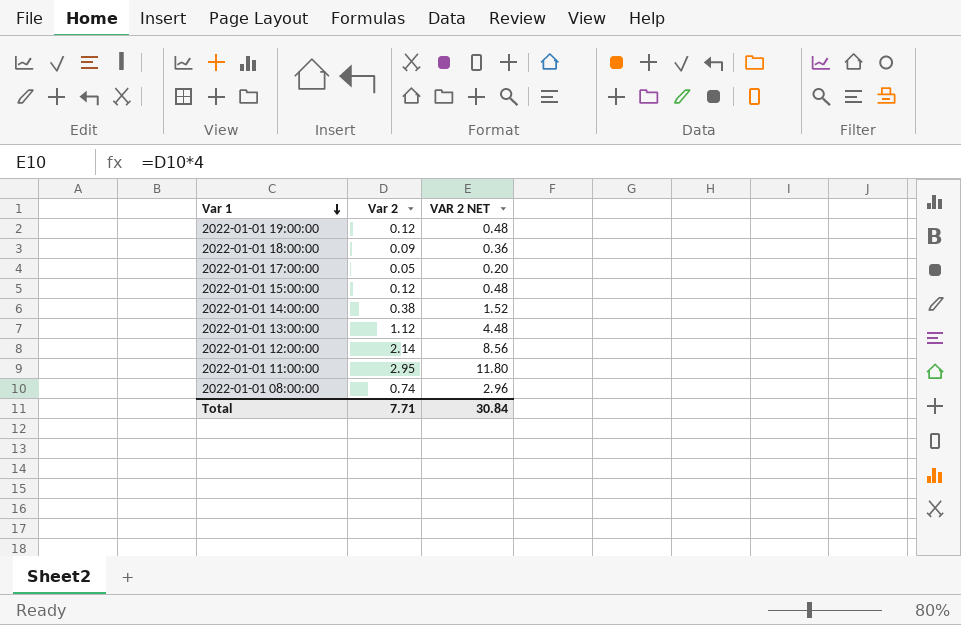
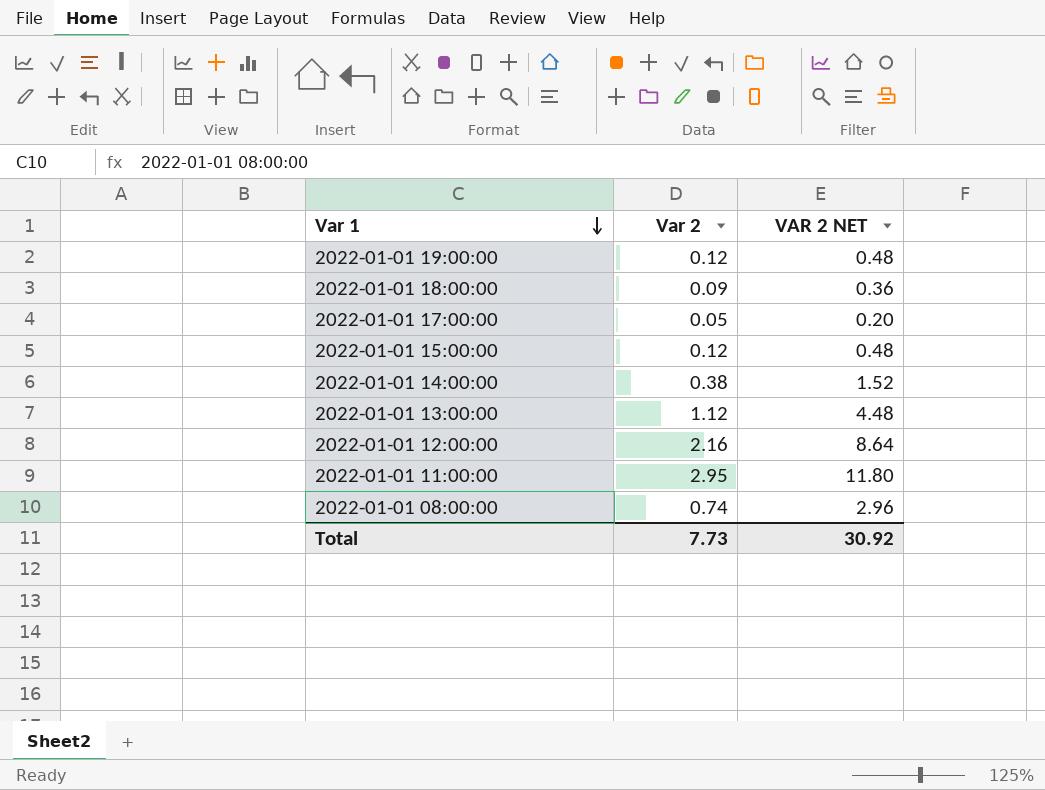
2022-01-01 12:00:00 | Var 2: 2.14 -> 2.16
2022-01-01 12:00:00 | VAR 2 NET: 8.56 -> 8.64
Total | Var 2: 7.71 -> 7.73
Total | VAR 2 NET: 30.84 -> 30.92

